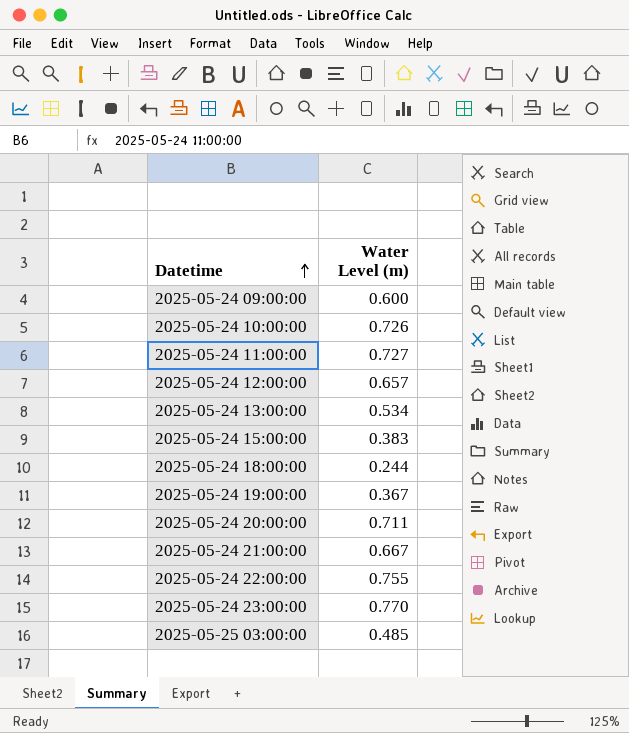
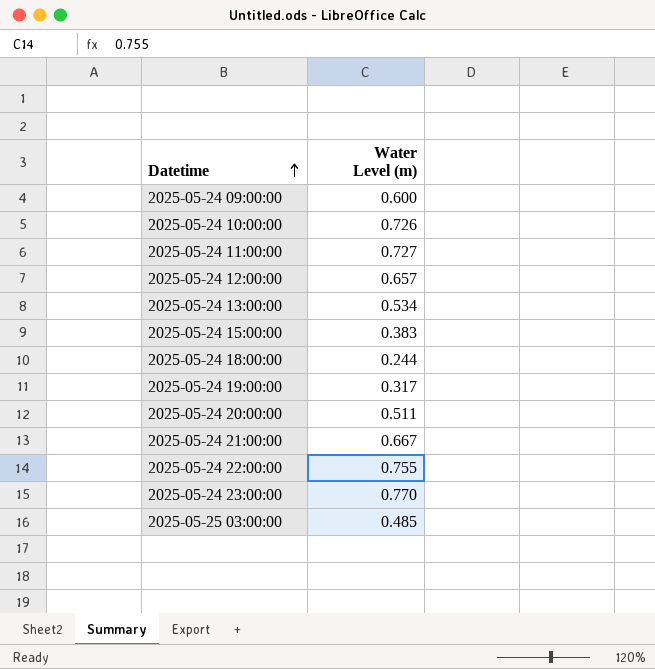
2025-05-24 19:00:00 | Water Level (m): 0.367 -> 0.317
2025-05-24 20:00:00 | Water Level (m): 0.711 -> 0.511

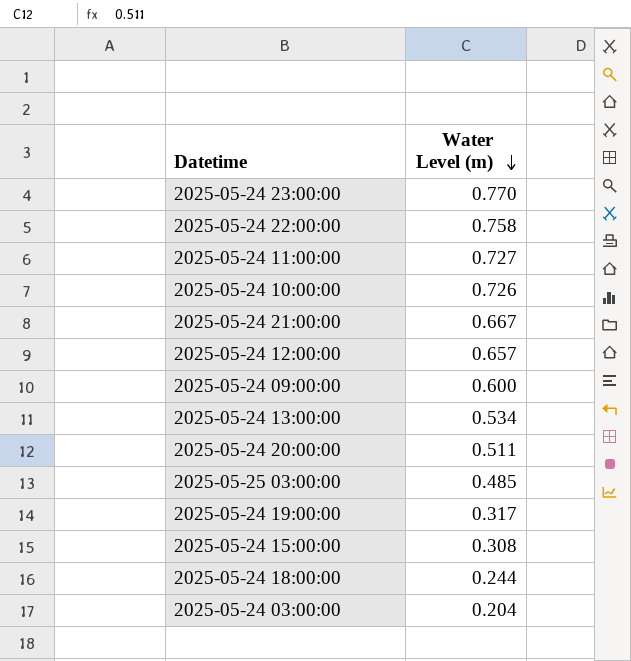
row order: Datetime ascending -> Water Level (m) descending
2025-05-24 22:00:00 | Water Level (m): 0.755 -> 0.758
2025-05-24 15:00:00 | Water Level (m): 0.383 -> 0.308
row 2025-05-24 03:00:00: none -> 0.204

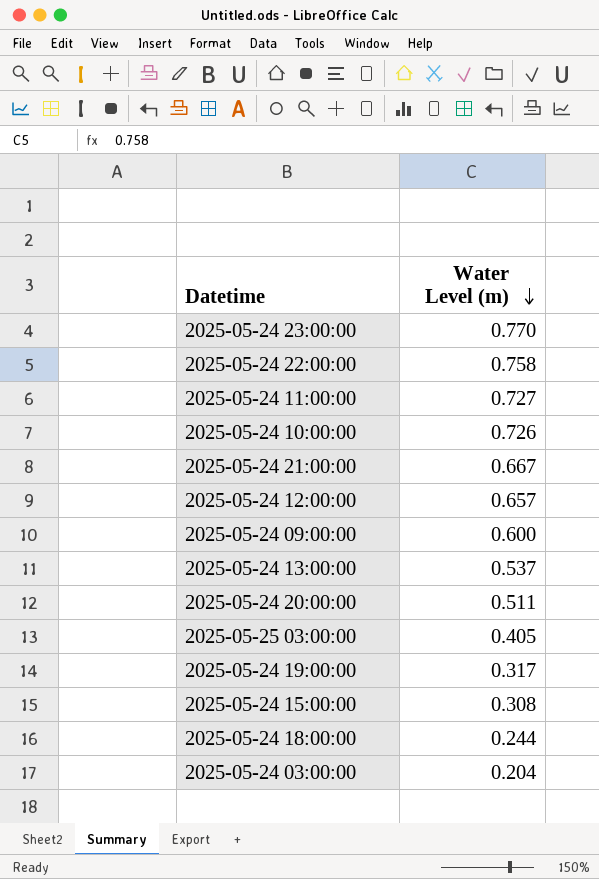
2025-05-24 13:00:00 | Water Level (m): 0.534 -> 0.537
2025-05-25 03:00:00 | Water Level (m): 0.485 -> 0.405

